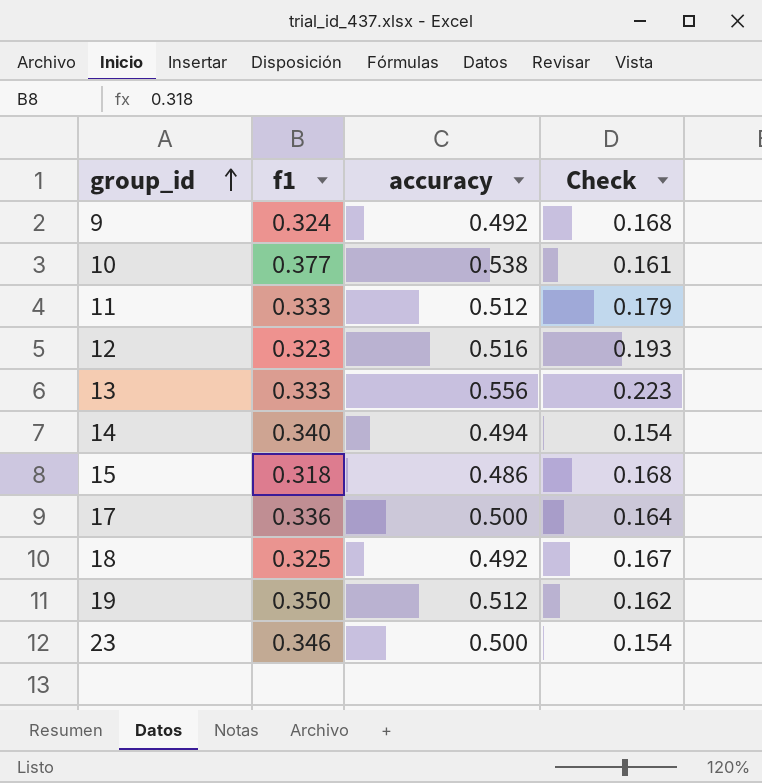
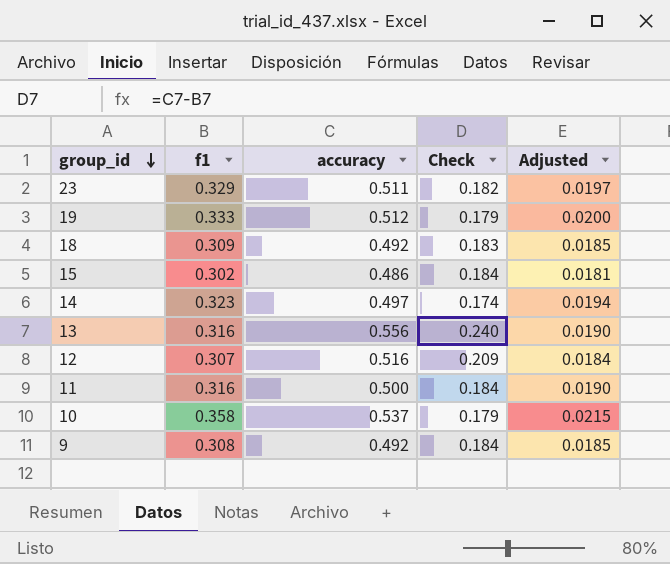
row order: group_id ascending -> group_id descending
column Adjusted | formula: none -> [f1] * 0.06
row 17: 0.336 | 0.500 | 0.164 -> none
23 | f1: 0.346 -> 0.329
23 | accuracy: 0.500 -> 0.511
23 | Check: 0.154 -> 0.182
19 | f1: 0.350 -> 0.333
19 | Check: 0.162 -> 0.179
18 | f1: 0.325 -> 0.309
18 | Check: 0.167 -> 0.183
15 | f1: 0.318 -> 0.302
15 | Check: 0.168 -> 0.184
14 | f1: 0.340 -> 0.323
14 | accuracy: 0.494 -> 0.497
14 | Check: 0.154 -> 0.174
13 | f1: 0.333 -> 0.316
13 | Check: 0.223 -> 0.240
12 | f1: 0.323 -> 0.307
12 | Check: 0.193 -> 0.209
11 | f1: 0.333 -> 0.316
11 | accuracy: 0.512 -> 0.500
11 | Check: 0.179 -> 0.184
10 | f1: 0.377 -> 0.358
10 | accuracy: 0.538 -> 0.537
10 | Check: 0.161 -> 0.179
9 | f1: 0.324 -> 0.308
9 | Check: 0.168 -> 0.184

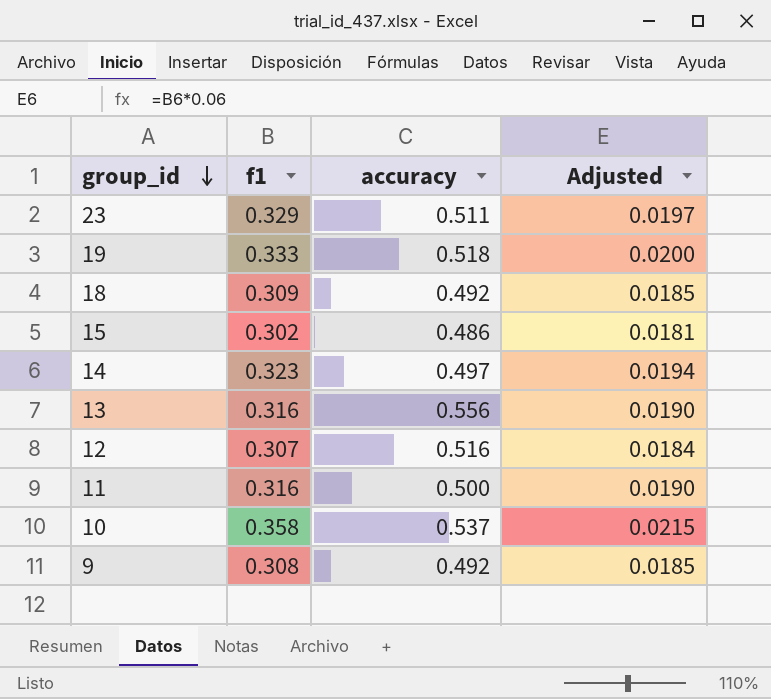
column Check | formula: [accuracy] - [f1] -> none
19 | accuracy: 0.512 -> 0.518

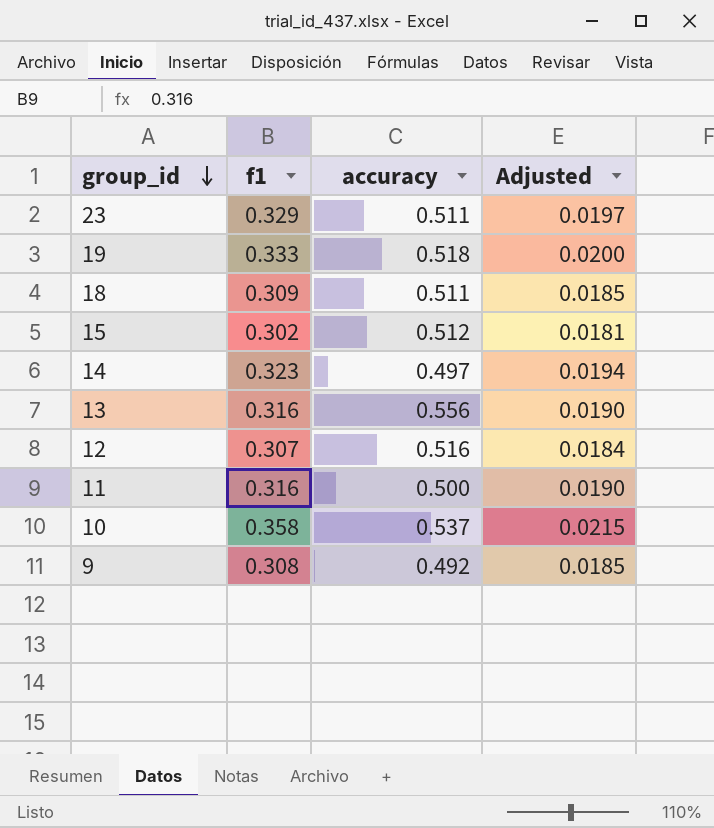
18 | accuracy: 0.492 -> 0.511
15 | accuracy: 0.486 -> 0.512

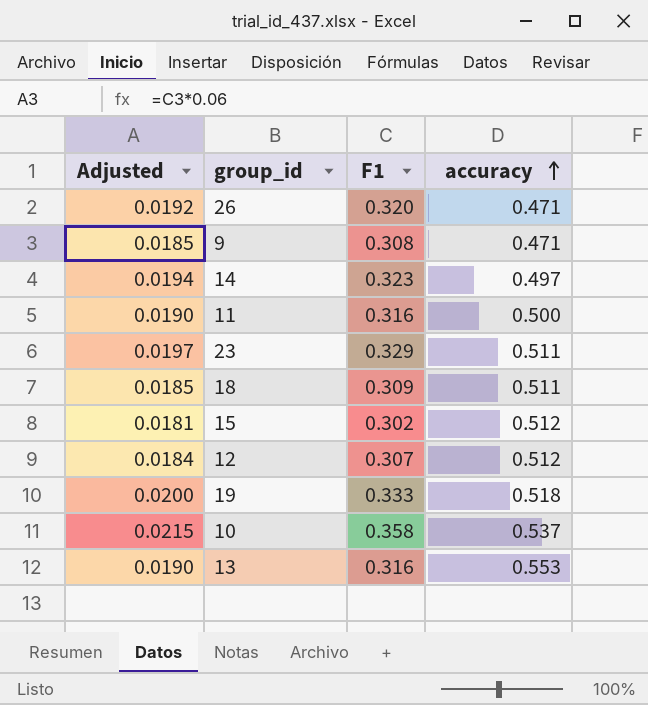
row order: group_id descending -> accuracy ascending
column Adjusted | position: 4 -> 1
column name: f1 -> F1
row 26: none -> 0.0192 | 0.320 | 0.471
9 | accuracy: 0.492 -> 0.471
12 | accuracy: 0.516 -> 0.512
13 | accuracy: 0.556 -> 0.553

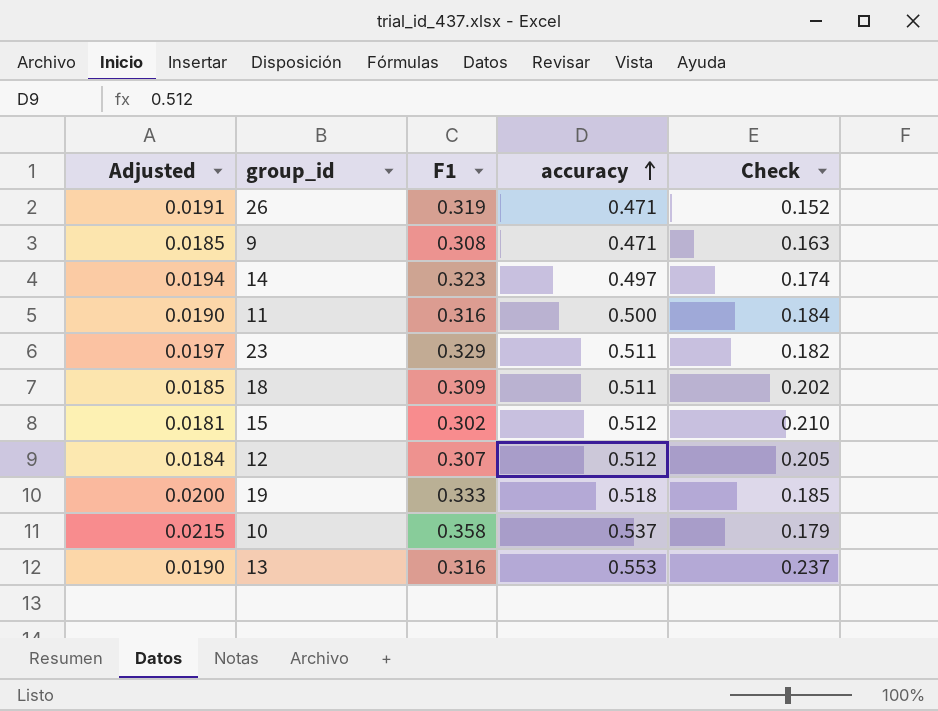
column Check | formula: none -> [accuracy] - [F1]
26 | Adjusted: 0.0192 -> 0.0191
26 | F1: 0.320 -> 0.319

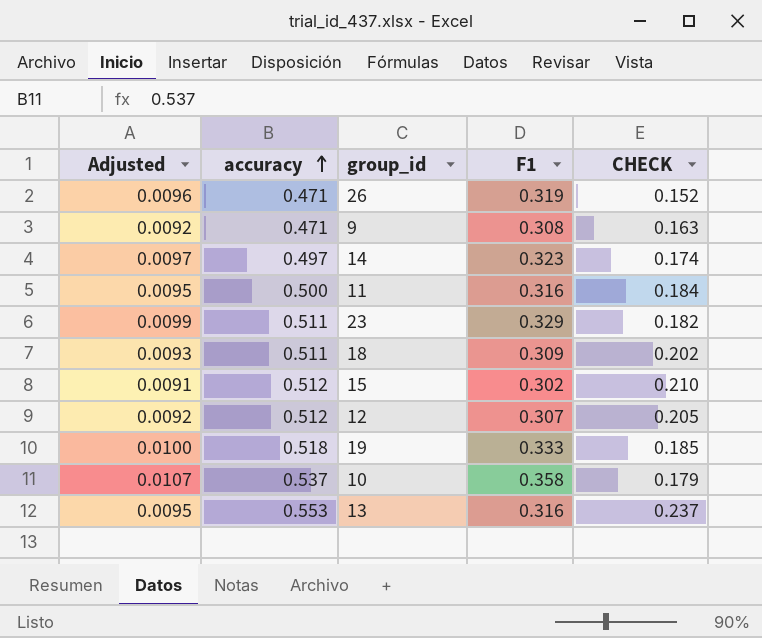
column Adjusted | formula: [F1] * 0.06 -> [F1] * 0.03
column accuracy | position: 4 -> 2
column name: Check -> CHECK

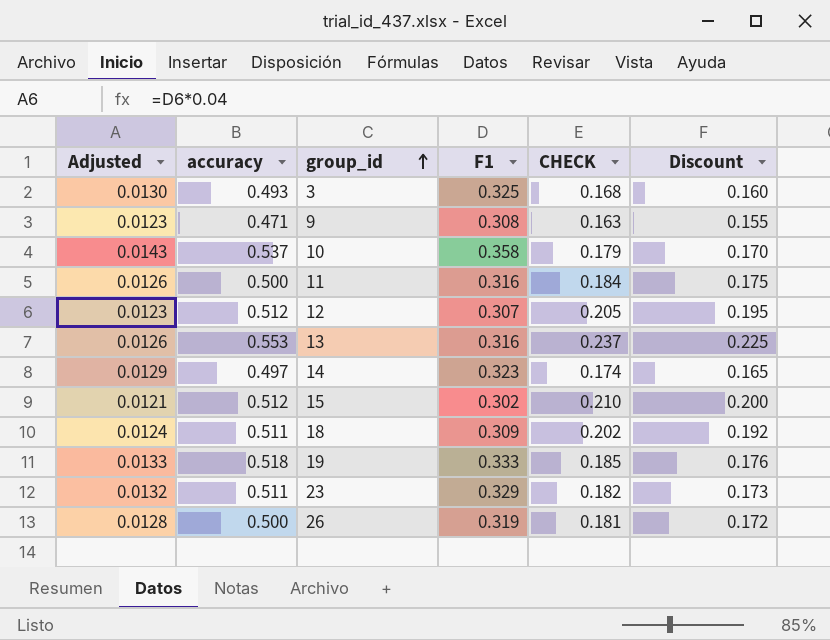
row order: accuracy ascending -> group_id ascending
column Adjusted | formula: [F1] * 0.03 -> [F1] * 0.04
column Discount | formula: none -> [CHECK] * 0.95
row 3: none -> 0.0130 | 0.493 | 0.325 | 0.168 | 0.160
26 | accuracy: 0.471 -> 0.500
26 | CHECK: 0.152 -> 0.181

